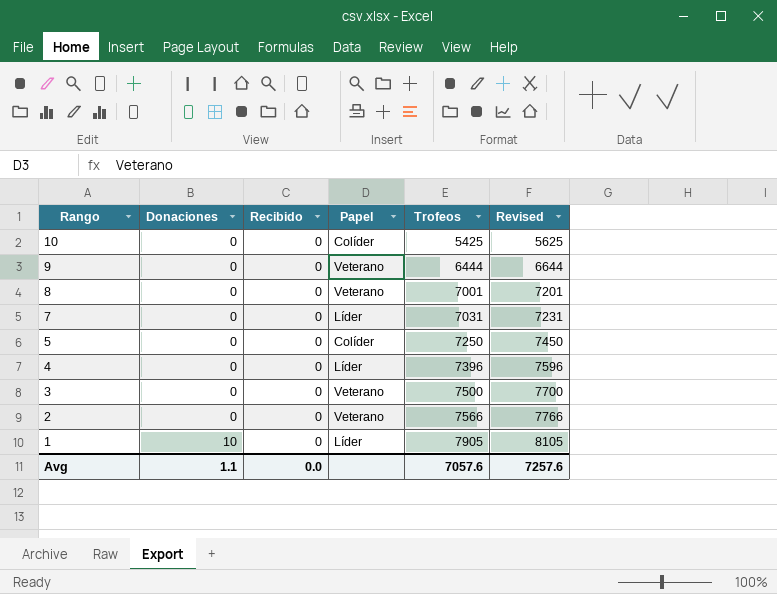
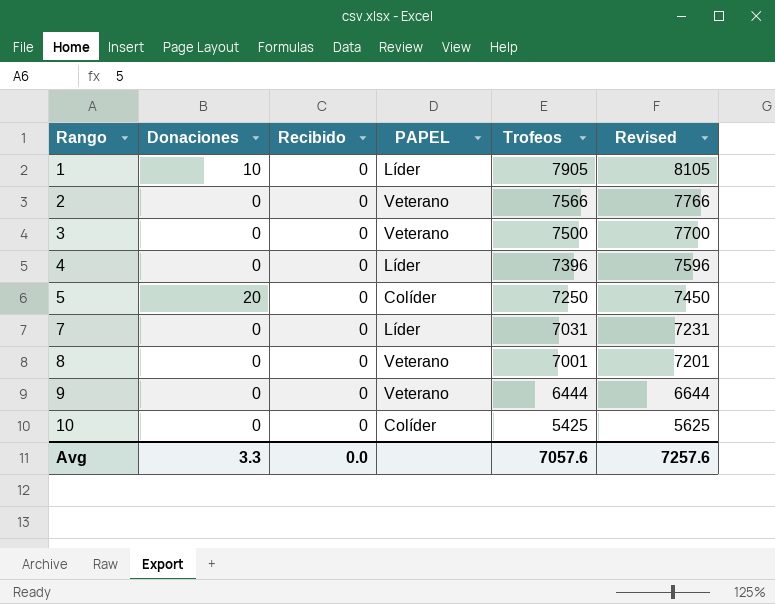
row order: Rango descending -> Rango ascending
column name: Papel -> PAPEL
5 | Donaciones: 0 -> 20
Avg | Donaciones: 1.1 -> 3.3

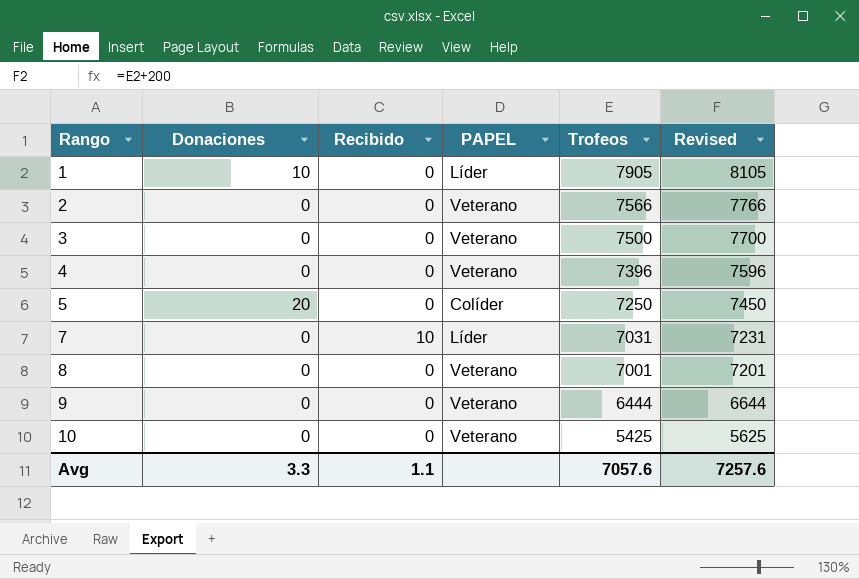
4 | PAPEL: Líder -> Veterano
7 | Recibido: 0 -> 10
10 | PAPEL: Colíder -> Veterano
Avg | Recibido: 0.0 -> 1.1

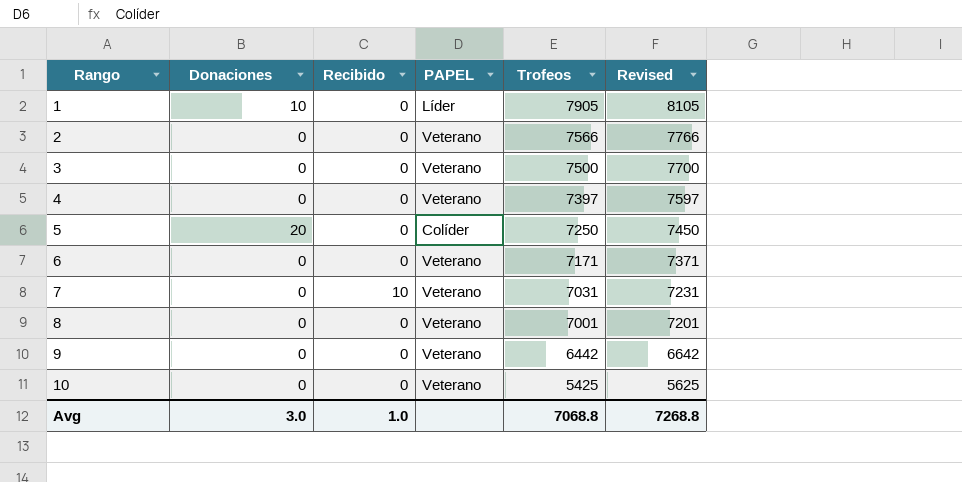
4 | Trofeos: 7396 -> 7397
4 | Revised: 7596 -> 7597
row 6: none -> 0 | 0 | Veterano | 7171 | 7371
7 | PAPEL: Líder -> Veterano
9 | Trofeos: 6444 -> 6442
9 | Revised: 6644 -> 6642
Avg | Donaciones: 3.3 -> 3.0
Avg | Recibido: 1.1 -> 1.0
Avg | Trofeos: 7057.6 -> 7068.8
Avg | Revised: 7257.6 -> 7268.8

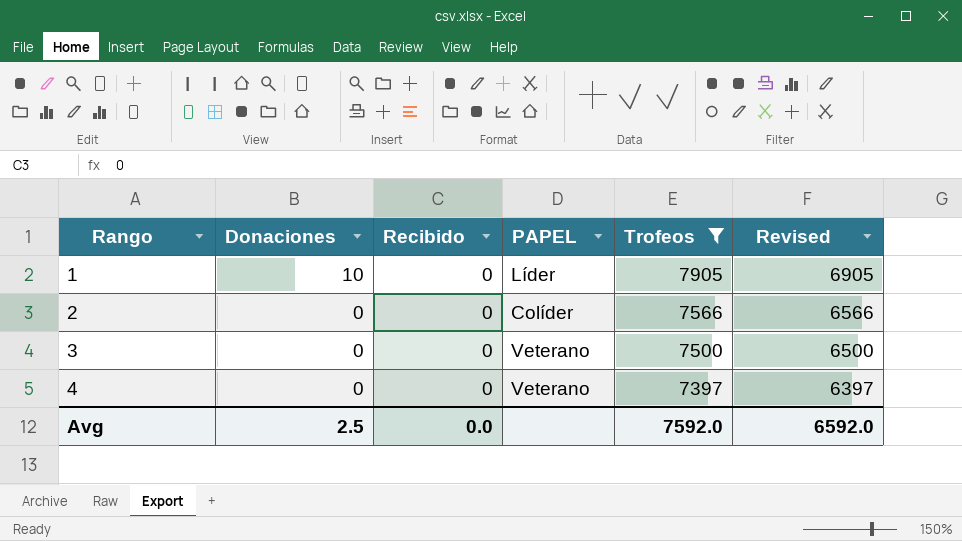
filter: none -> Trofeos >= 7397
column Revised | formula: [Trofeos] + 200 -> [Trofeos] - 1000
2 | PAPEL: Veterano -> Colíder
Avg | Donaciones: 3.0 -> 2.5
Avg | Recibido: 1.0 -> 0.0
Avg | Trofeos: 7068.8 -> 7592.0
Avg | Revised: 7268.8 -> 6592.0

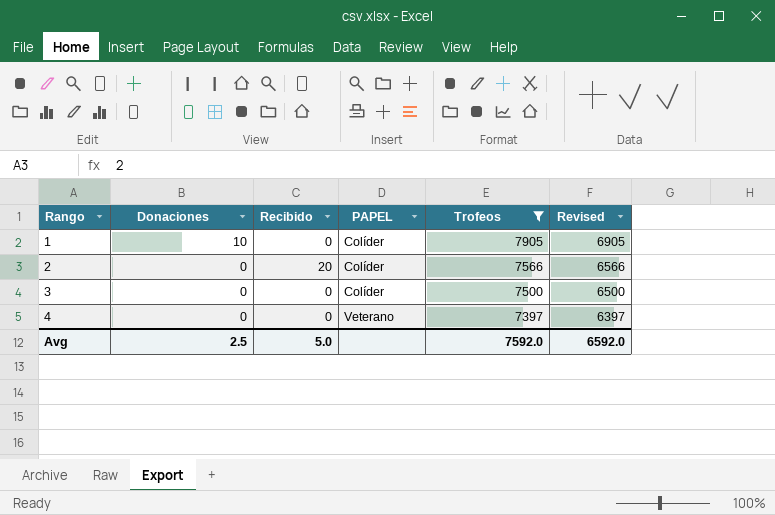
1 | PAPEL: Líder -> Colíder
2 | Recibido: 0 -> 20
3 | PAPEL: Veterano -> Colíder
Avg | Recibido: 0.0 -> 5.0

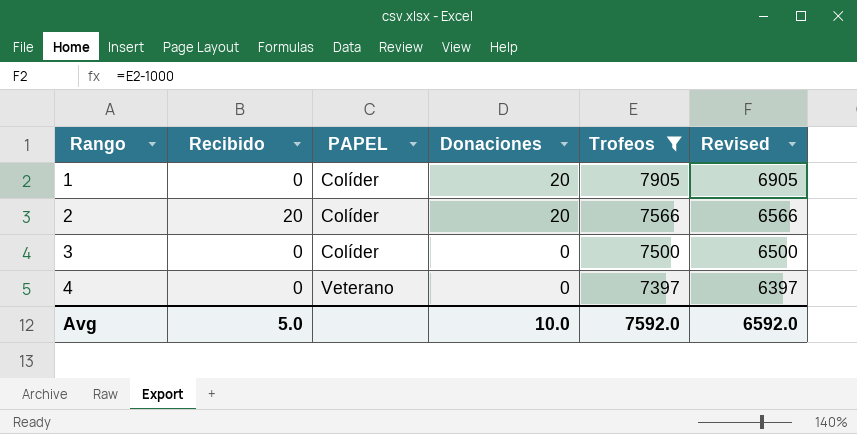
column Donaciones | position: 2 -> 4
1 | Donaciones: 10 -> 20
2 | Donaciones: 0 -> 20
Avg | Donaciones: 2.5 -> 10.0

